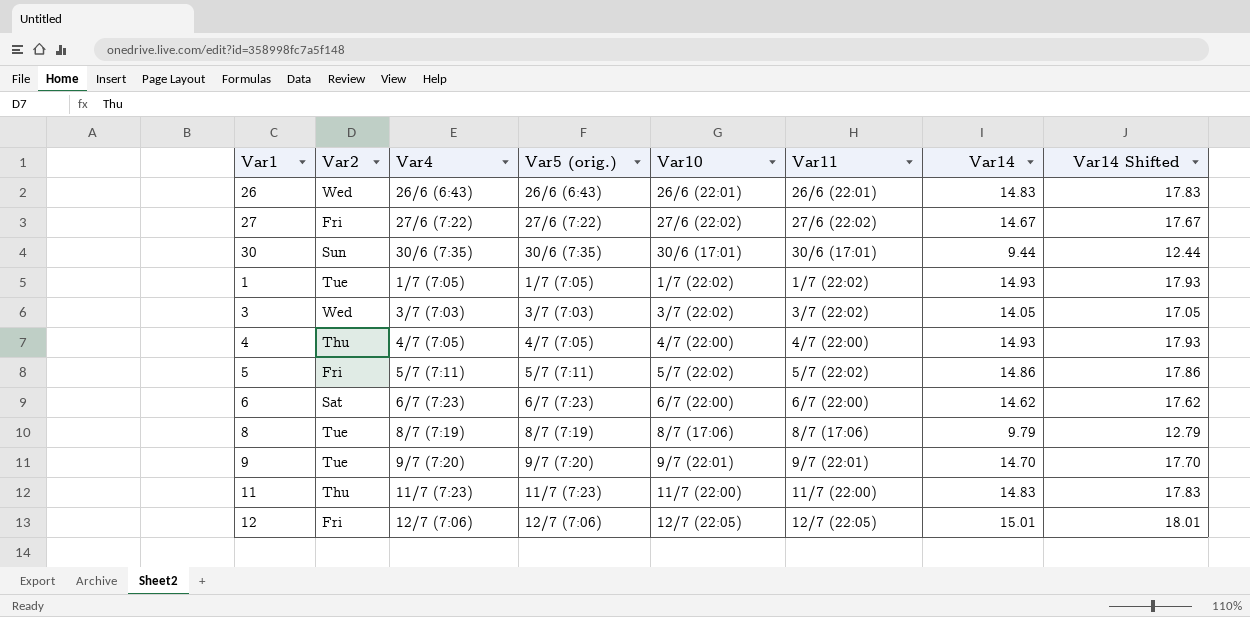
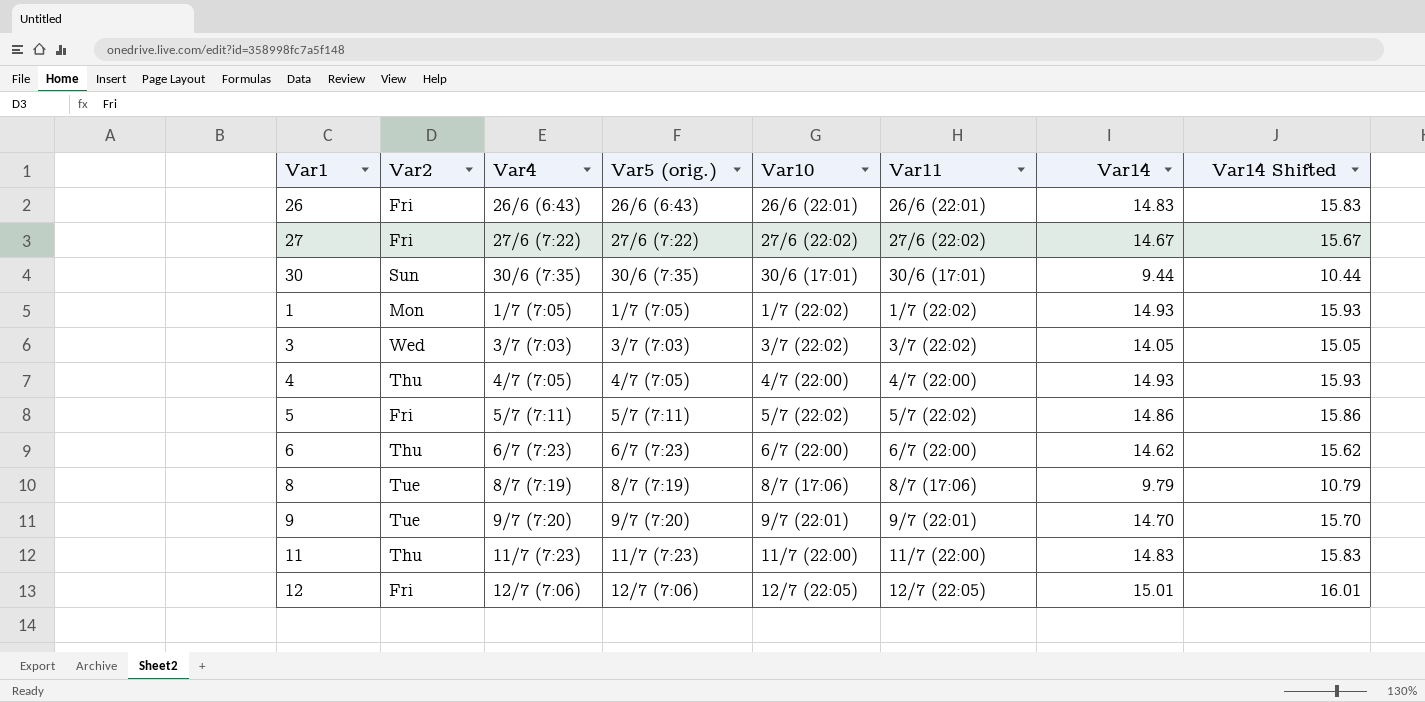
column Var14 Shifted | formula: [Var14] + 3 -> [Var14] + 1
26 | Var2: Wed -> Fri
1 | Var2: Tue -> Mon
6 | Var2: Sat -> Thu

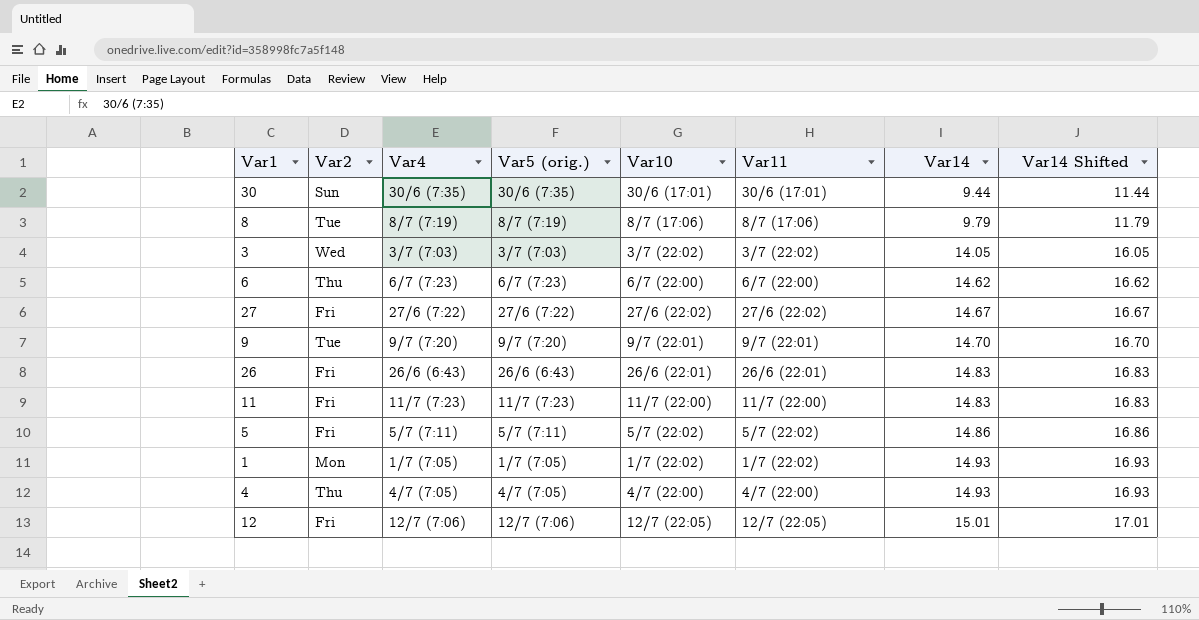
row order: none -> Var14 ascending
column Var14 Shifted | formula: [Var14] + 1 -> [Var14] + 2
11 | Var2: Thu -> Fri

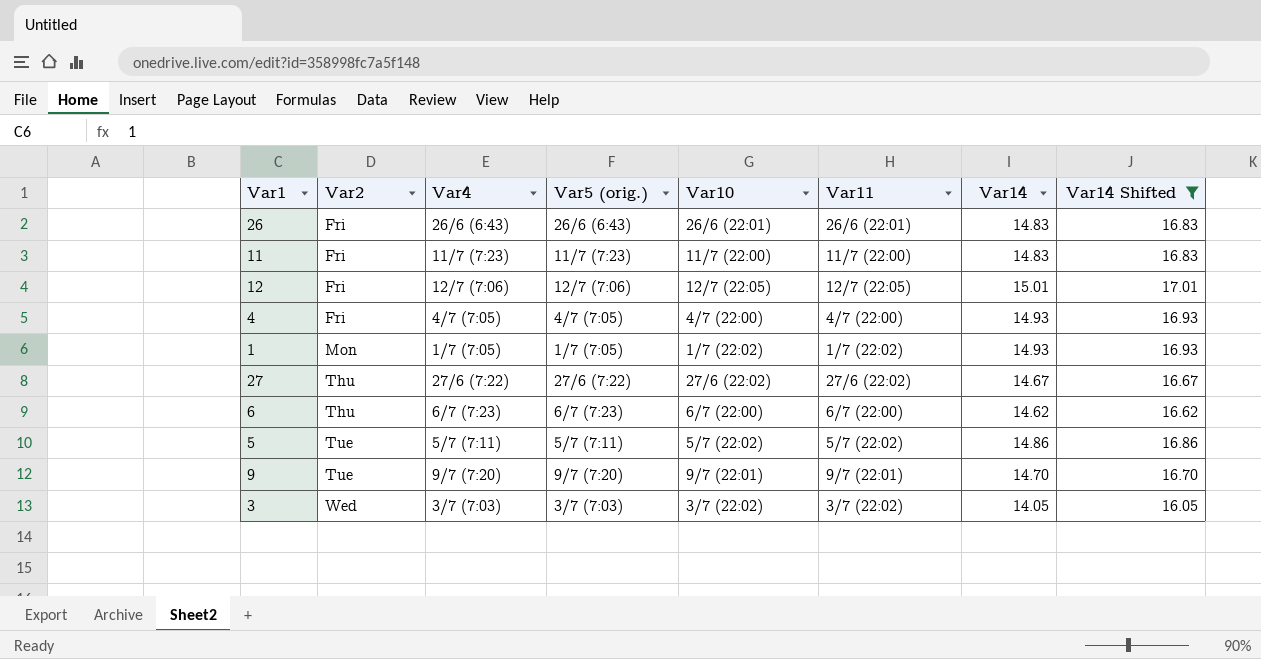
filter: none -> Var14 Shifted >= 16.05
row order: Var14 ascending -> Var2 ascending
4 | Var2: Thu -> Fri
27 | Var2: Fri -> Thu
5 | Var2: Fri -> Tue

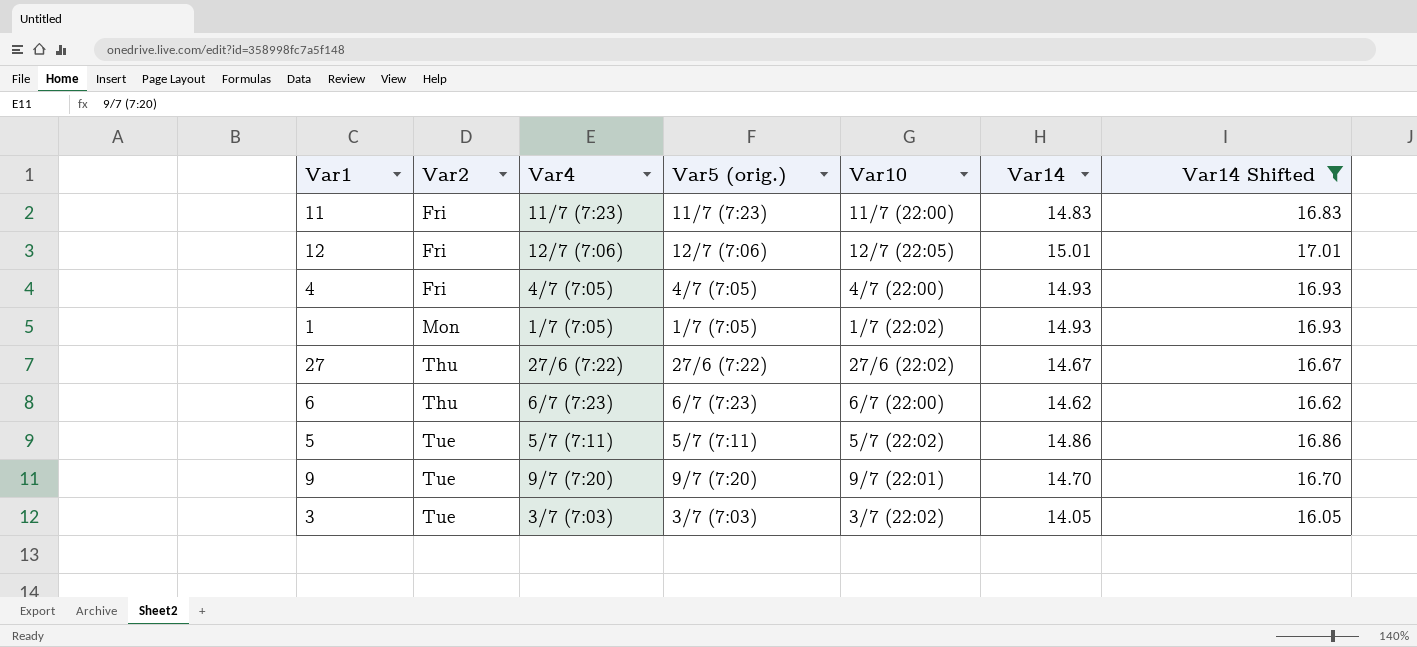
column Var11 | position: 6 -> none
row 26: Fri | 26/6 (6:43) | 26/6 (6:43) | 26/6 (22:01) | 26/6 (22:01) | 14.83 | 16.83 -> none
3 | Var2: Wed -> Tue

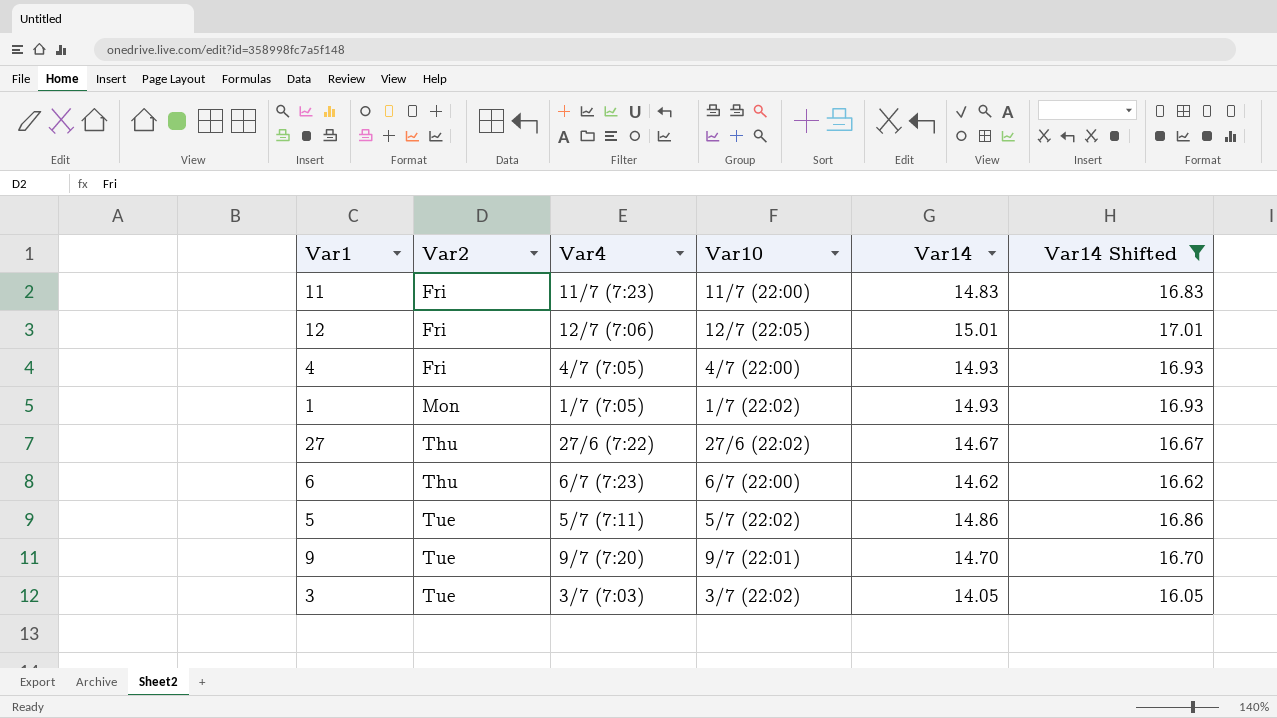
column Var5 (orig.) | position: 4 -> none

